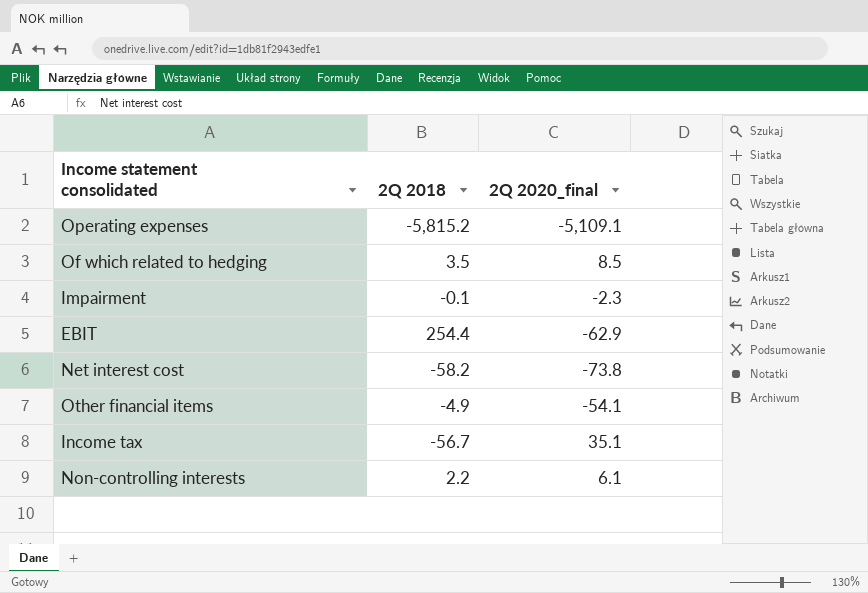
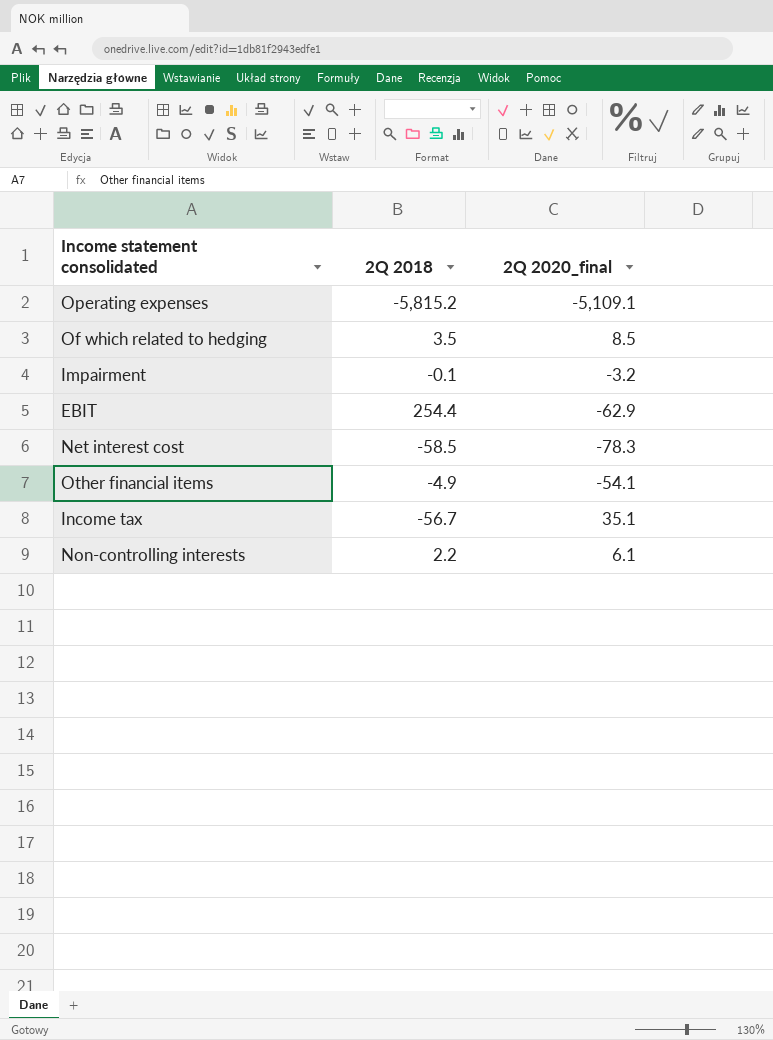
Impairment | 2Q 2020_final: -2.3 -> -3.2
Net interest cost | 2Q 2018: -58.2 -> -58.5
Net interest cost | 2Q 2020_final: -73.8 -> -78.3

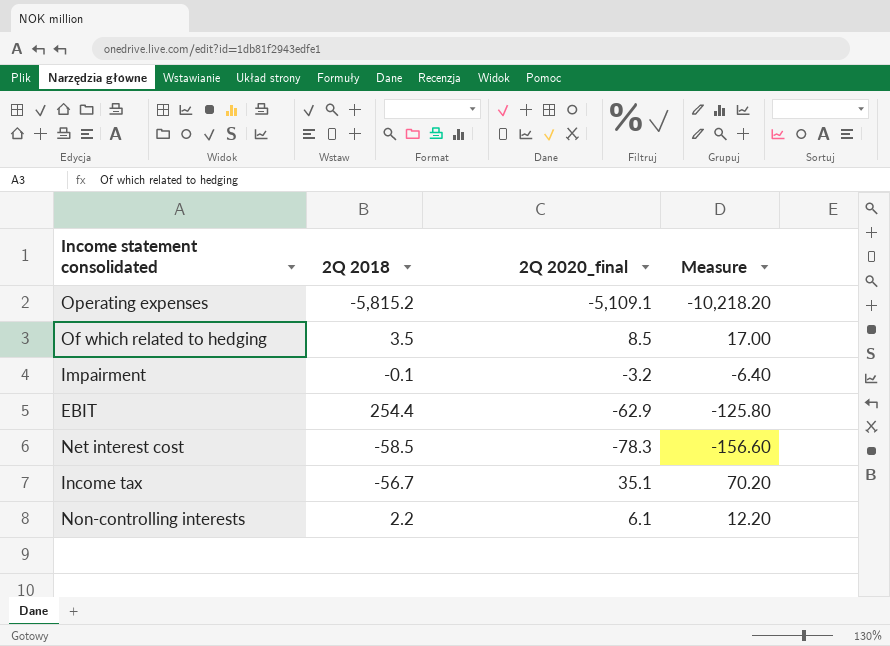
column Measure | formula: none -> [2Q 2020_final] * 2
row Other financial items: -4.9 | -54.1 -> none

